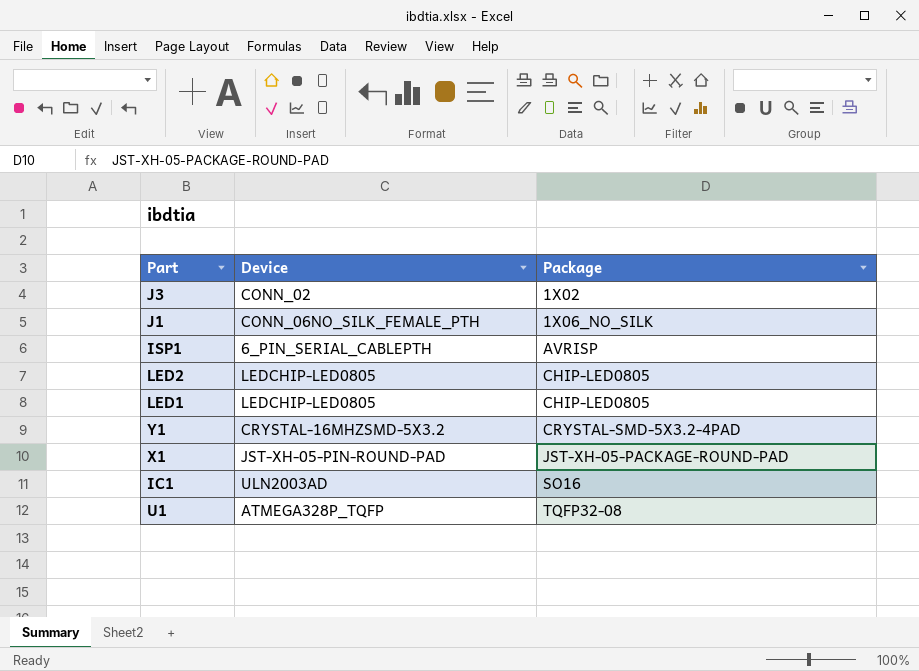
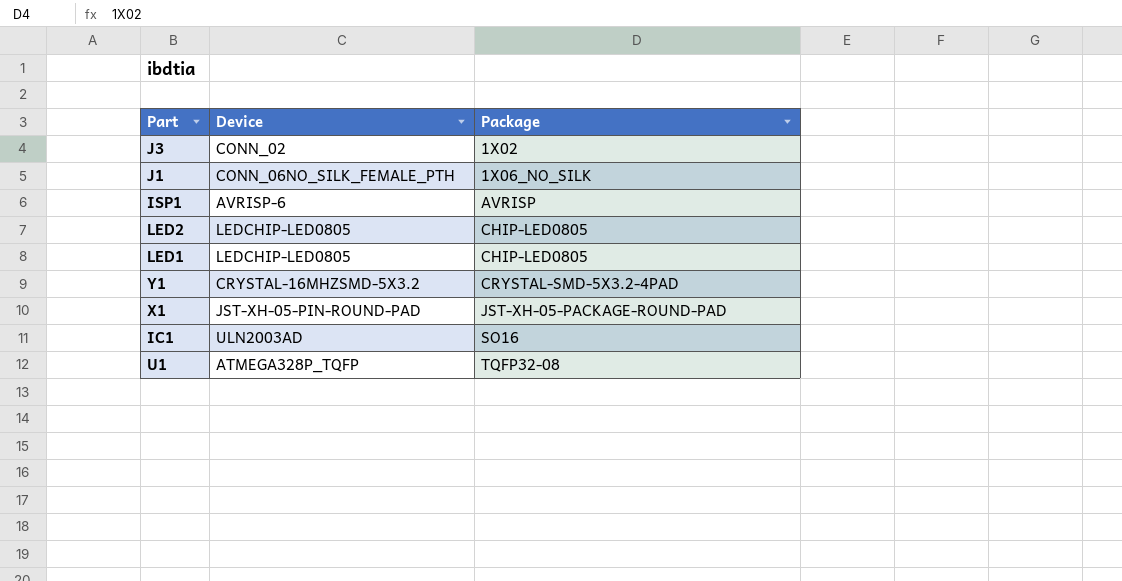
ISP1 | Device: 6_PIN_SERIAL_CABLEPTH -> AVRISP-6

